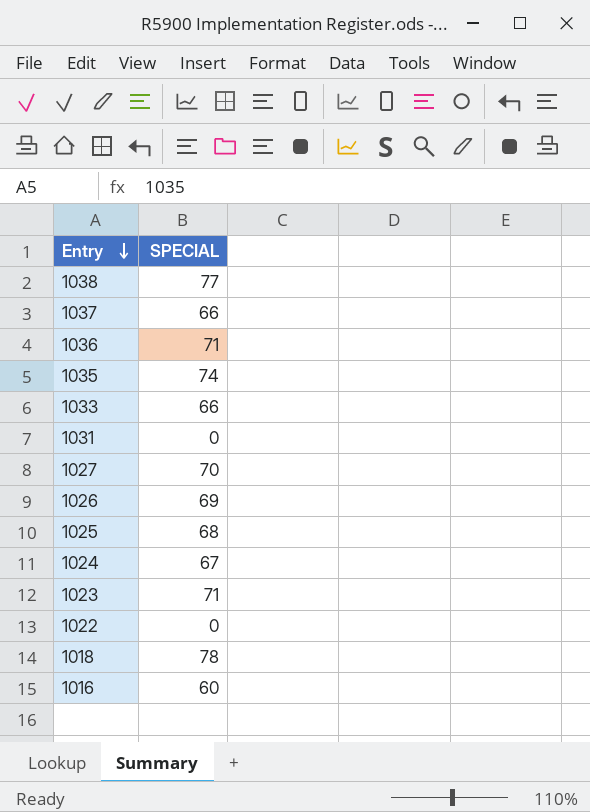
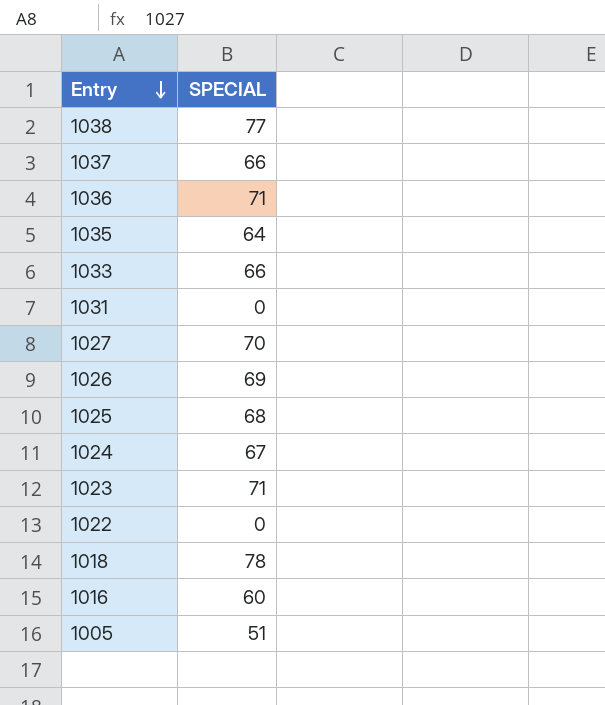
1035 | SPECIAL: 74 -> 64
row 1005: none -> 51

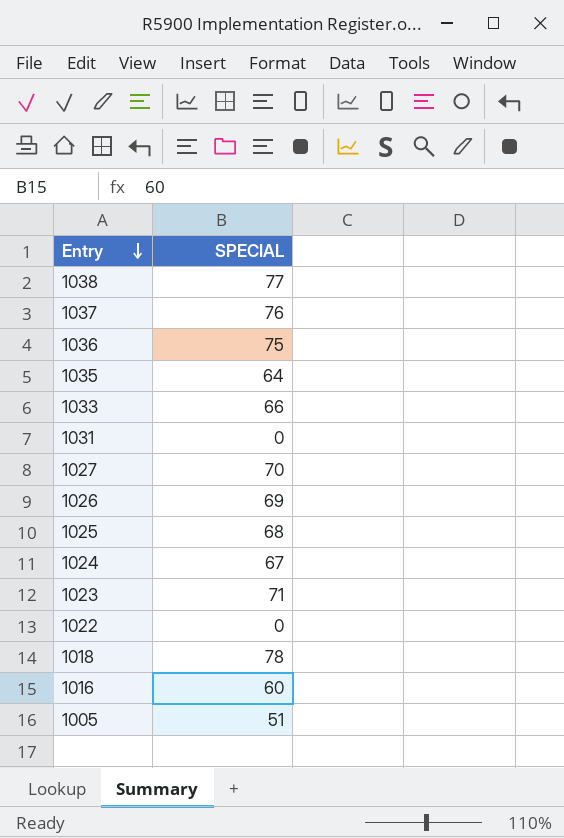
1037 | SPECIAL: 66 -> 76
1036 | SPECIAL: 71 -> 75

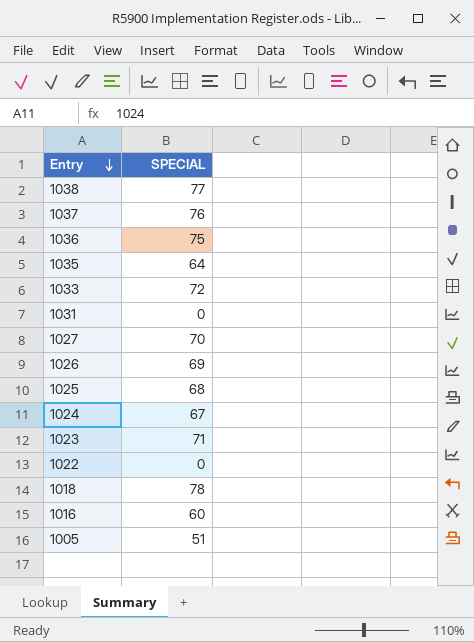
1033 | SPECIAL: 66 -> 72

